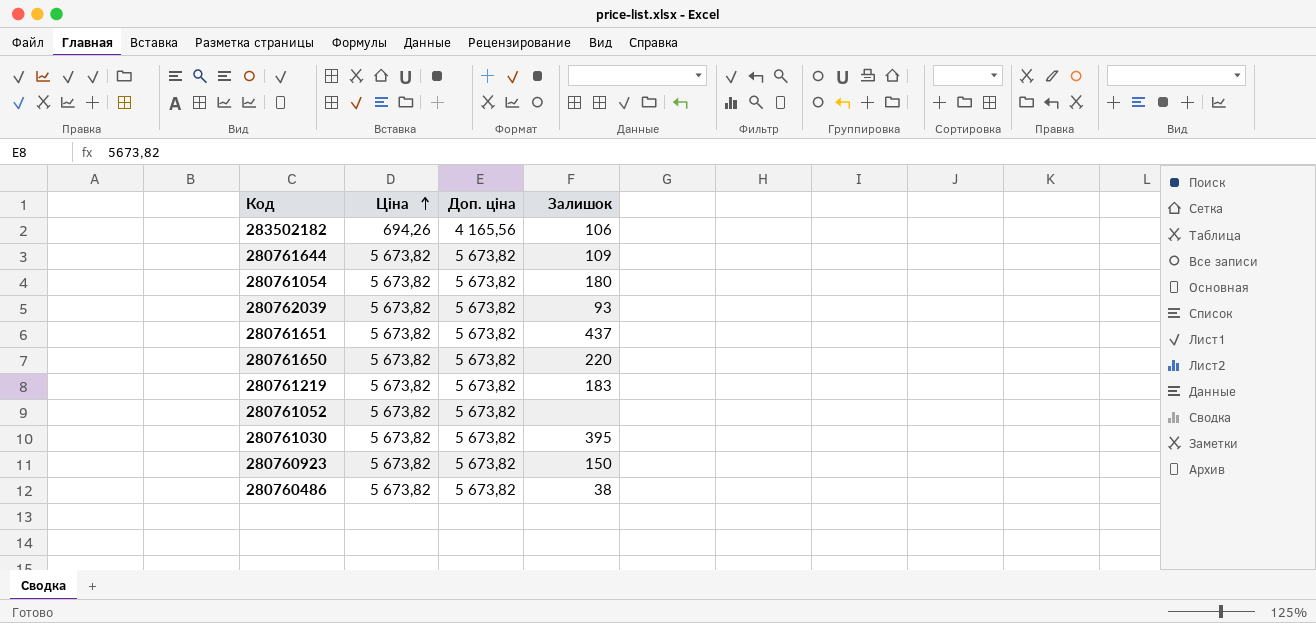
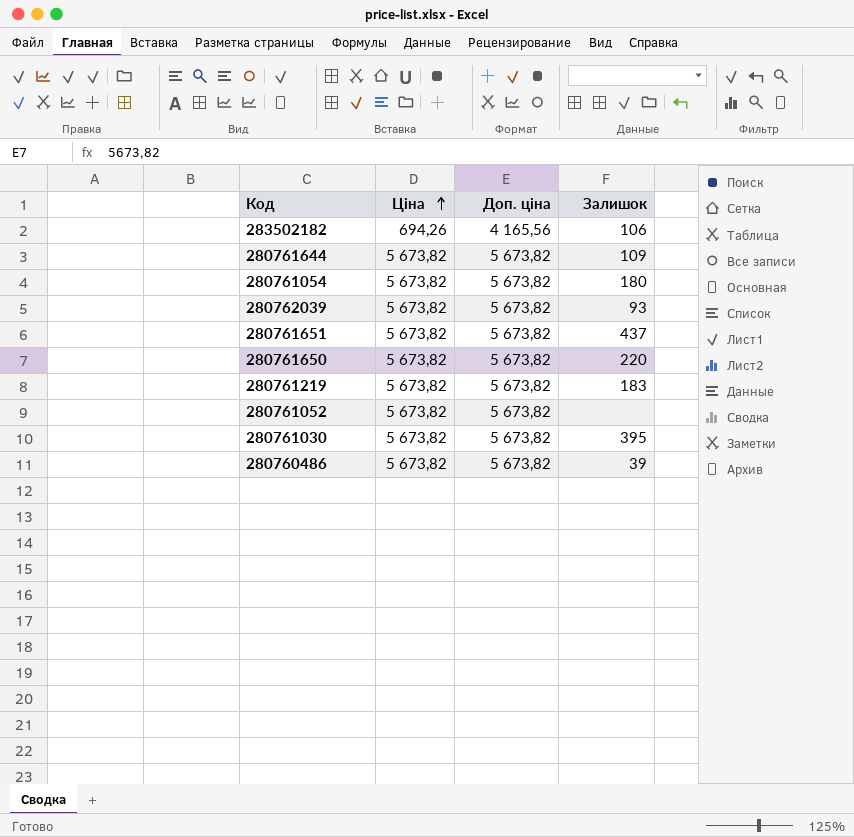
row 280760923: 5 673,82 | 5 673,82 | 150 -> none
280760486 | Залишок: 38 -> 39

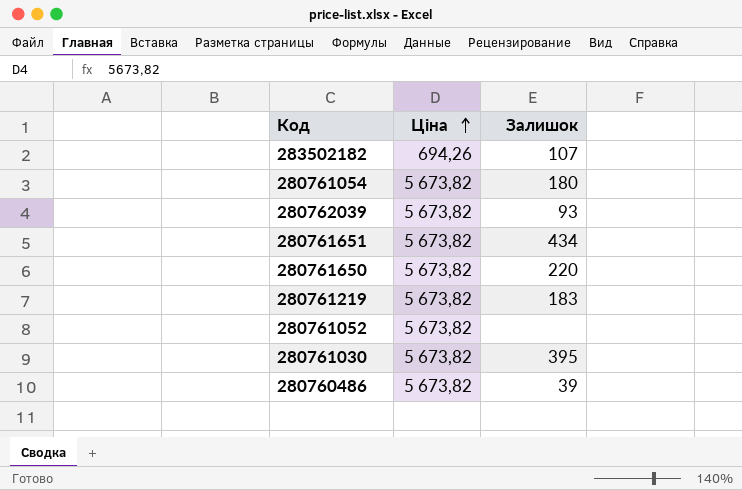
column Доп. ціна | position: 3 -> none
row 280761644: 5 673,82 | 5 673,82 | 109 -> none
283502182 | Залишок: 106 -> 107
280761651 | Залишок: 437 -> 434

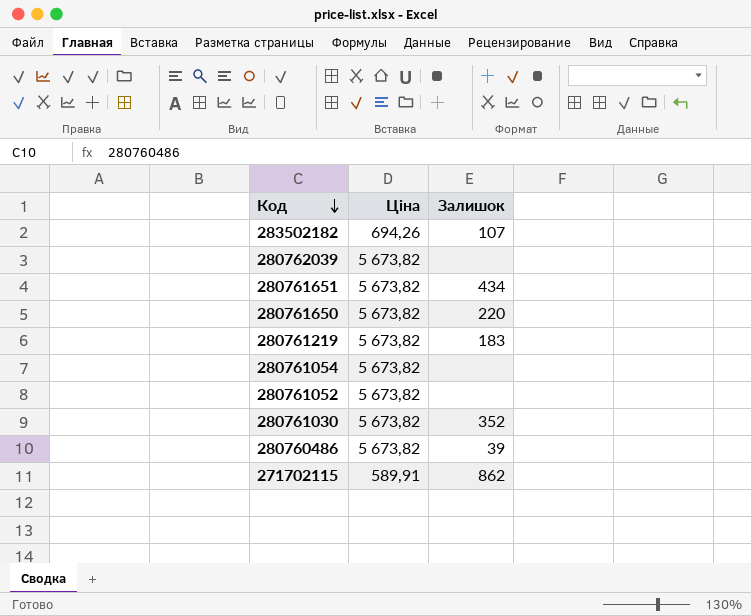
row order: Ціна ascending -> Код descending
280762039 | Залишок: 93 -> none
280761054 | Залишок: 180 -> none
280761030 | Залишок: 395 -> 352
row 271702115: none -> 589,91 | 862

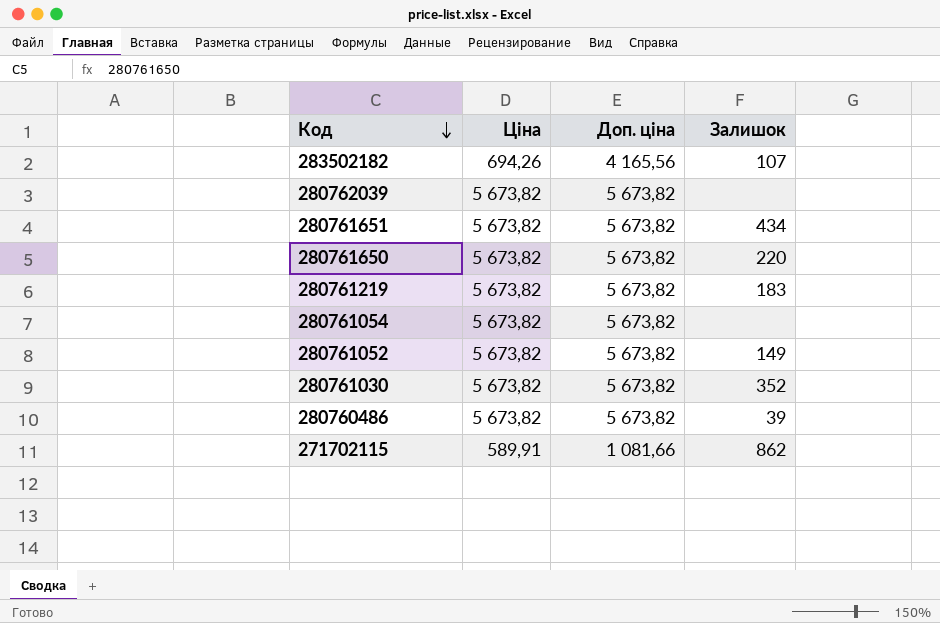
column Доп. ціна | position: none -> 3
280761052 | Залишок: none -> 149

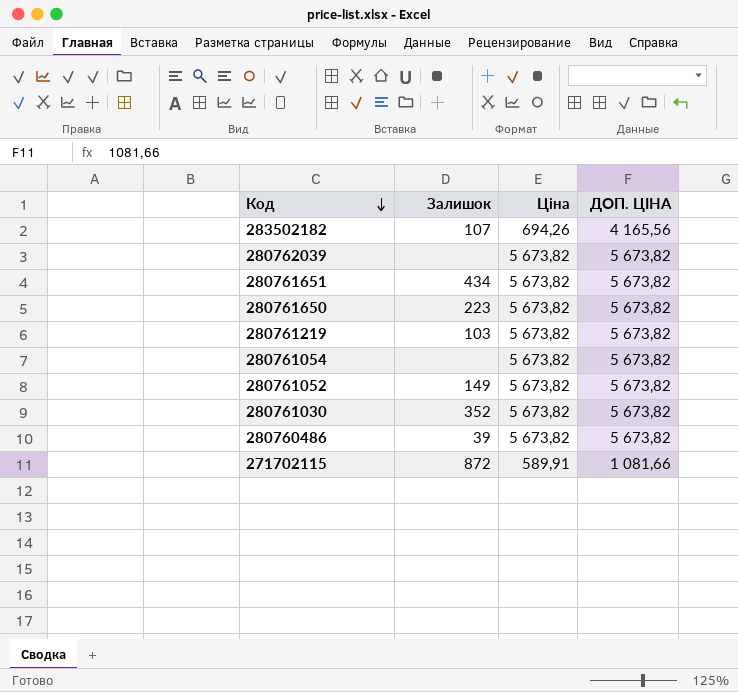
column Залишок | position: 4 -> 2
column name: Доп. ціна -> ДОП. ЦІНА
280761650 | Залишок: 220 -> 223
280761219 | Залишок: 183 -> 103
271702115 | Залишок: 862 -> 872

